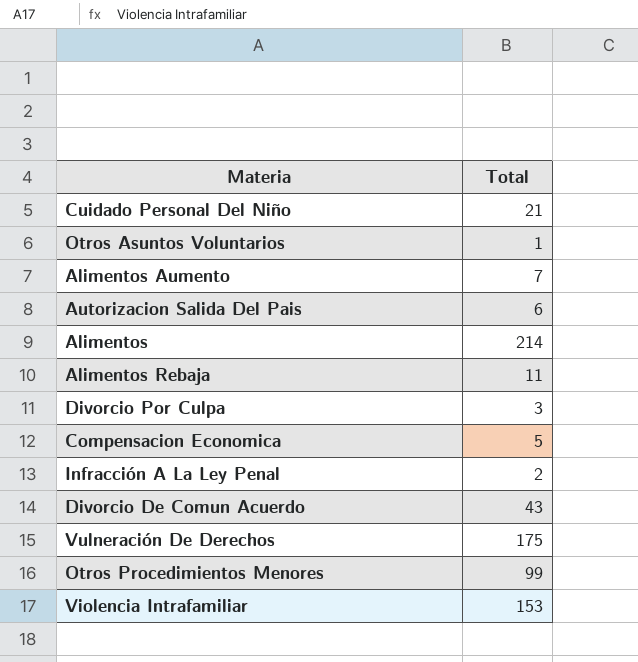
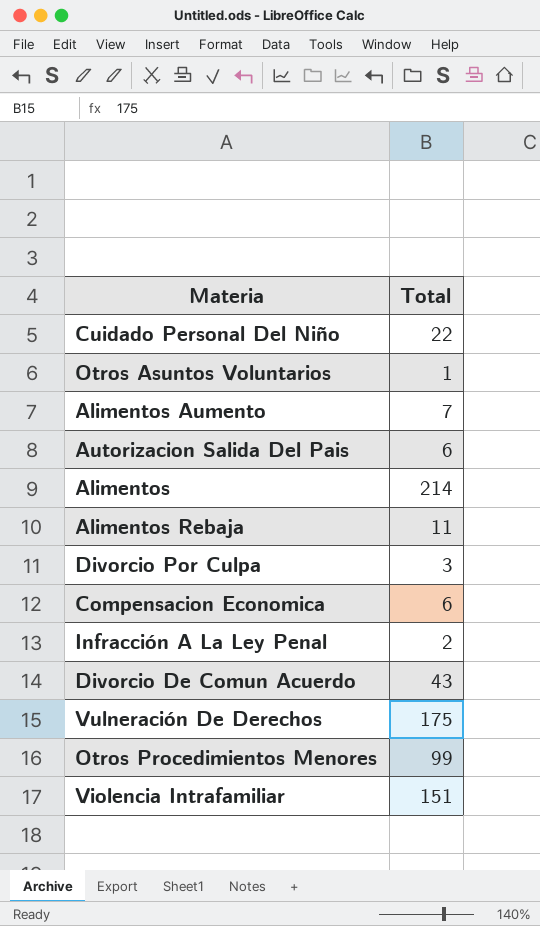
Cuidado Personal Del Niño | Total: 21 -> 22
Compensacion Economica | Total: 5 -> 6
Violencia Intrafamiliar | Total: 153 -> 151

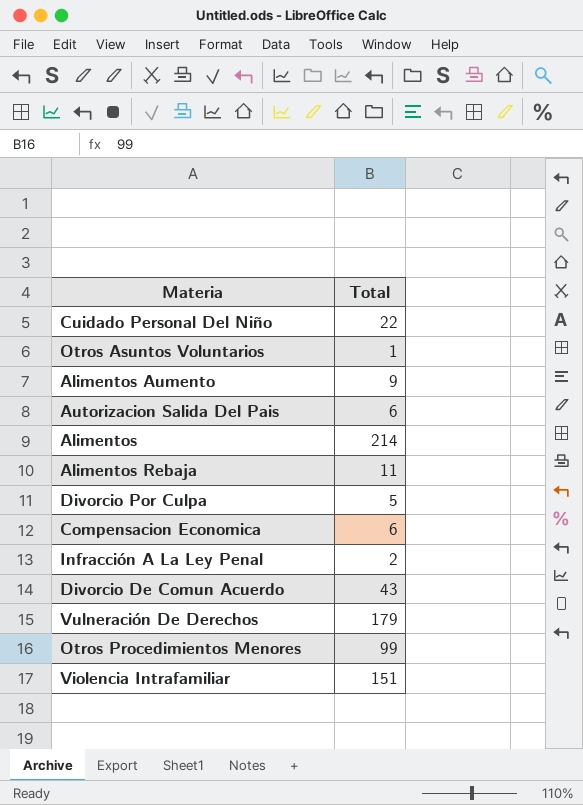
Alimentos Aumento | Total: 7 -> 9
Divorcio Por Culpa | Total: 3 -> 5
Vulneración De Derechos | Total: 175 -> 179

